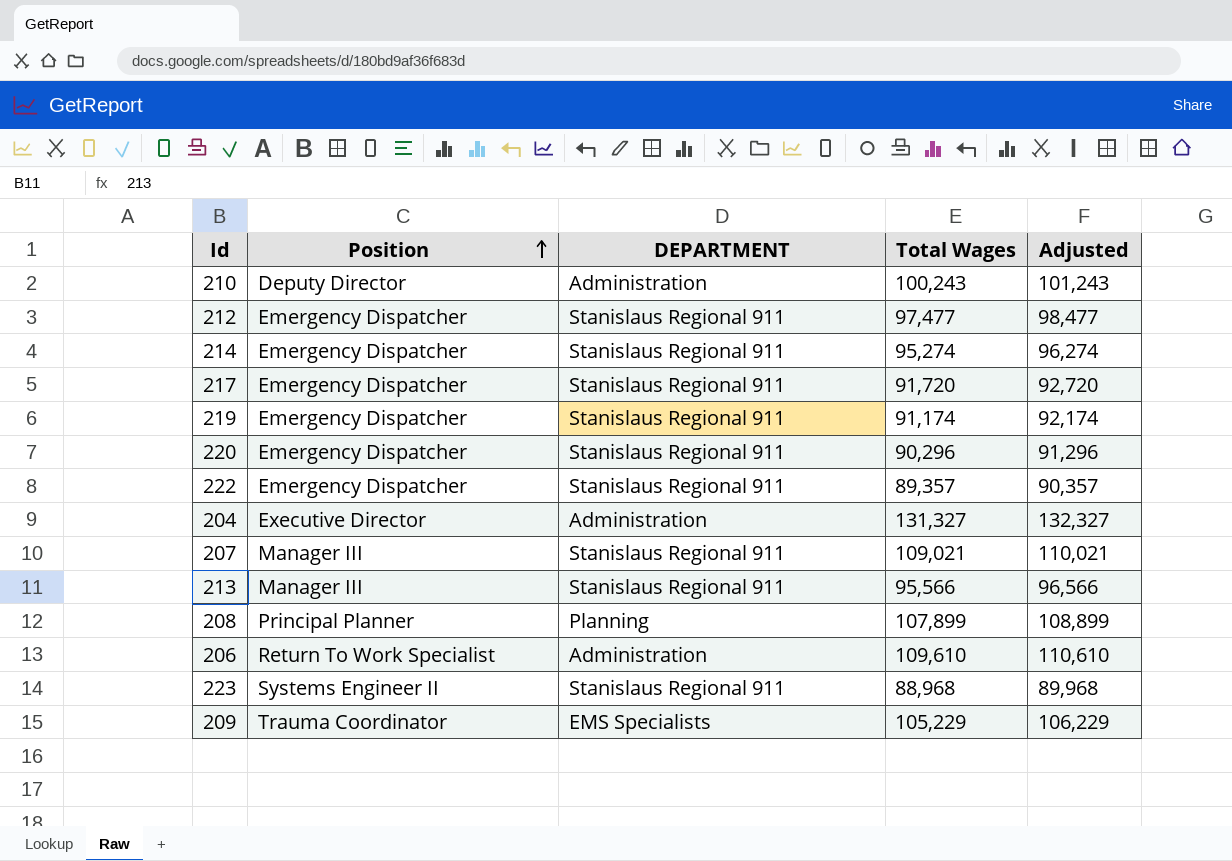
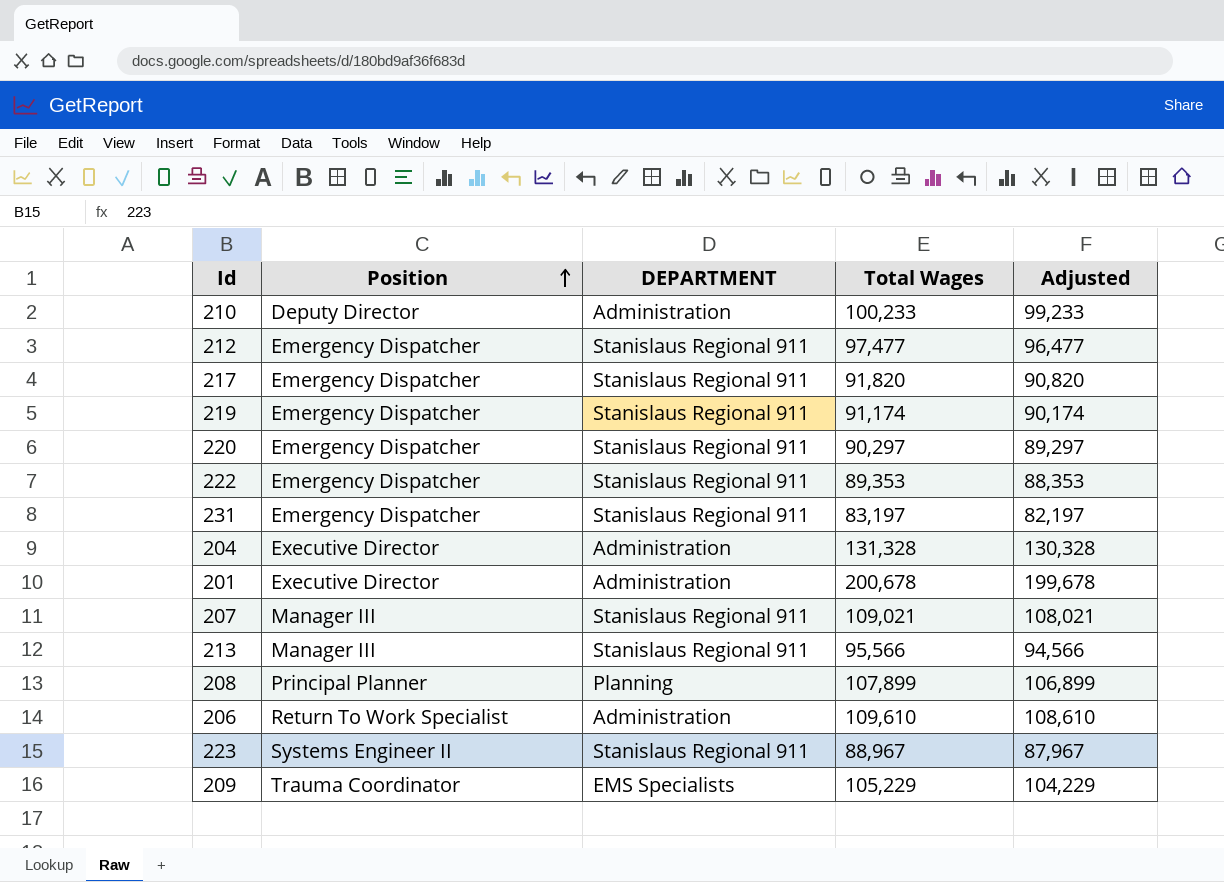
column Adjusted | formula: [Total Wages] + 1000 -> [Total Wages] - 1000
row 214: Emergency Dispatcher | Stanislaus Regional 911 | 95,274 | 96,274 -> none
210 | Total Wages: 100,243 -> 100,233
217 | Total Wages: 91,720 -> 91,820
220 | Total Wages: 90,296 -> 90,297
222 | Total Wages: 89,357 -> 89,353
row 231: none -> Emergency Dispatcher | Stanislaus Regional 911 | 83,197 | 82,197
204 | Total Wages: 131,327 -> 131,328
row 201: none -> Executive Director | Administration | 200,678 | 199,678
223 | Total Wages: 88,968 -> 88,967

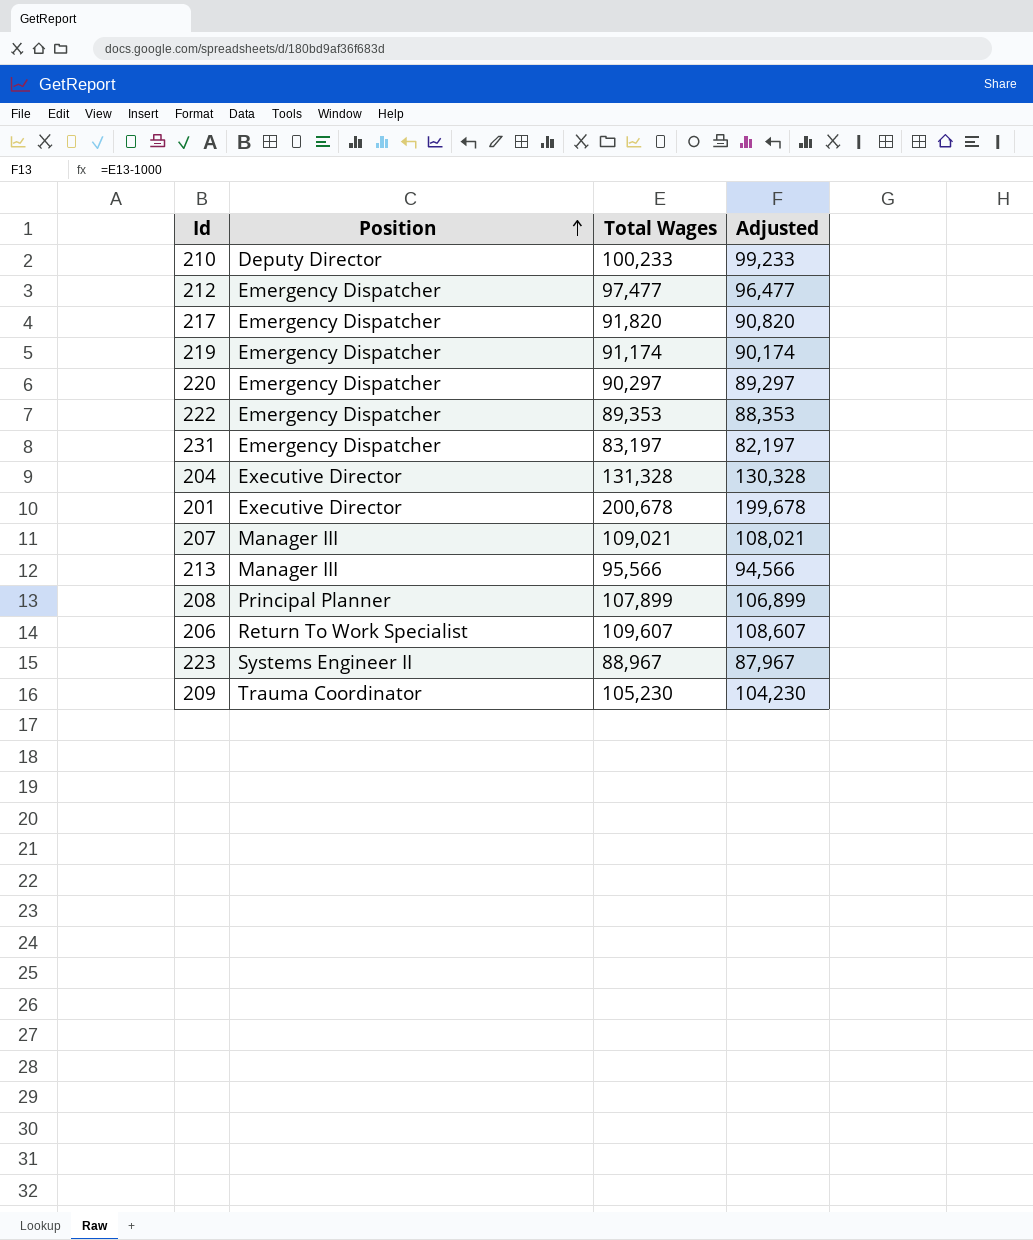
column DEPARTMENT | position: 3 -> none
206 | Total Wages: 109,610 -> 109,607
206 | Adjusted: 108,610 -> 108,607
209 | Total Wages: 105,229 -> 105,230
209 | Adjusted: 104,229 -> 104,230

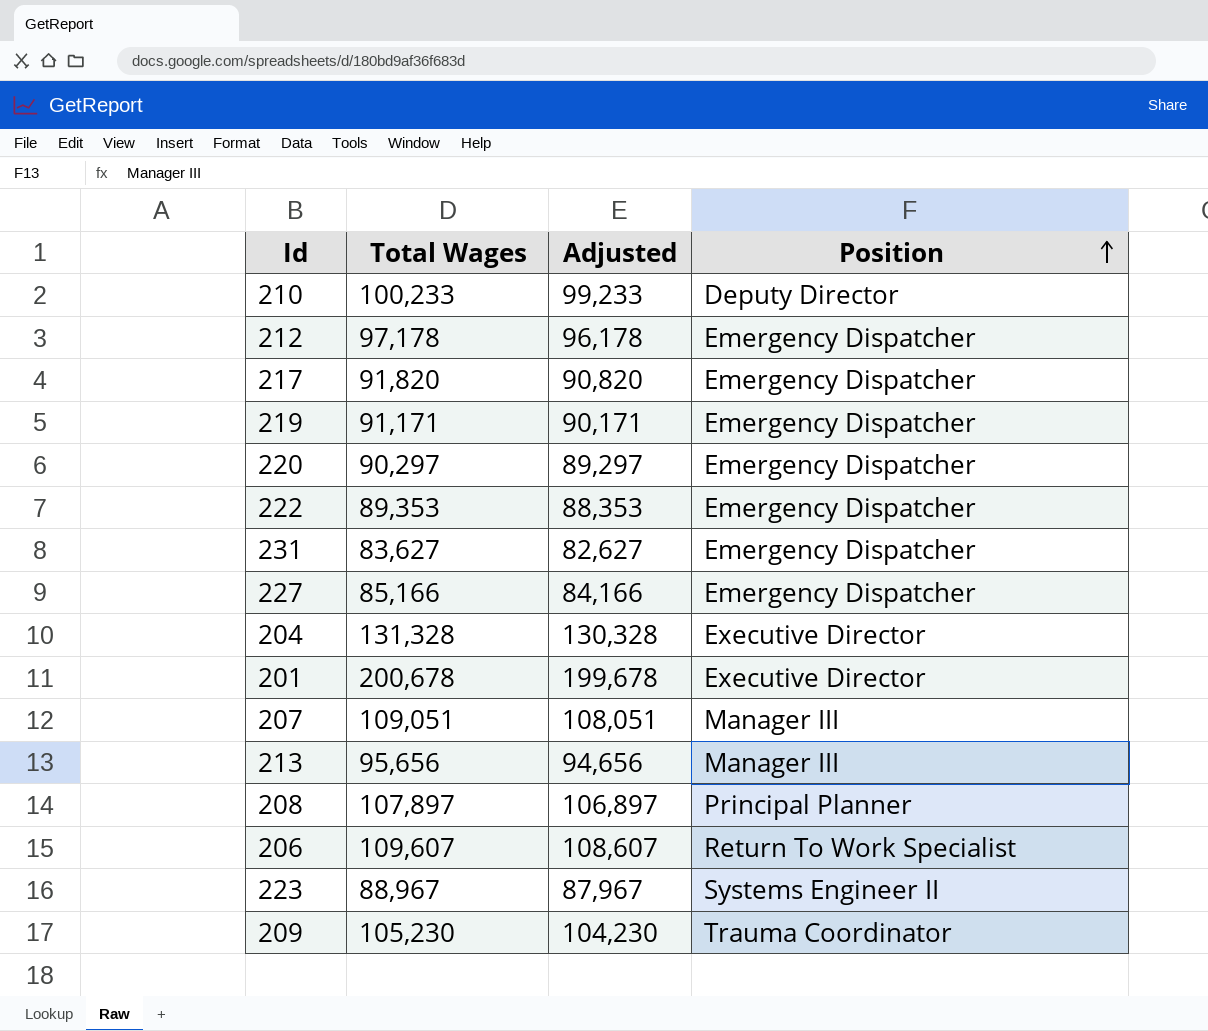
column Position | position: 2 -> 4
212 | Total Wages: 97,477 -> 97,178
212 | Adjusted: 96,477 -> 96,178
219 | Total Wages: 91,174 -> 91,171
219 | Adjusted: 90,174 -> 90,171
231 | Total Wages: 83,197 -> 83,627
231 | Adjusted: 82,197 -> 82,627
row 227: none -> 85,166 | 84,166 | Emergency Dispatcher
207 | Total Wages: 109,021 -> 109,051
207 | Adjusted: 108,021 -> 108,051
213 | Total Wages: 95,566 -> 95,656
213 | Adjusted: 94,566 -> 94,656
208 | Total Wages: 107,899 -> 107,897
208 | Adjusted: 106,899 -> 106,897

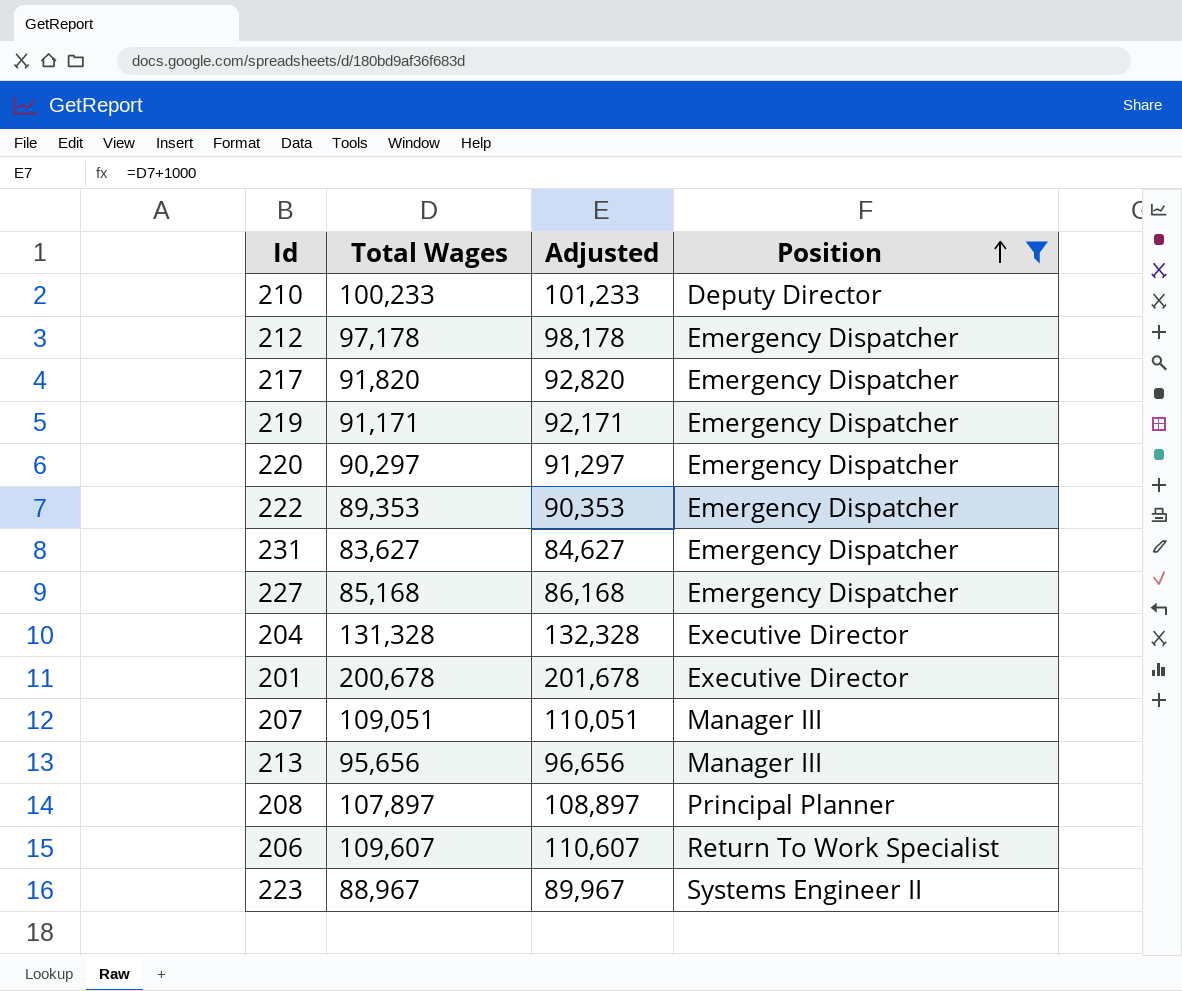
filter: none -> Position != Trauma Coordinator
column Adjusted | formula: [Total Wages] - 1000 -> [Total Wages] + 1000
227 | Total Wages: 85,166 -> 85,168

